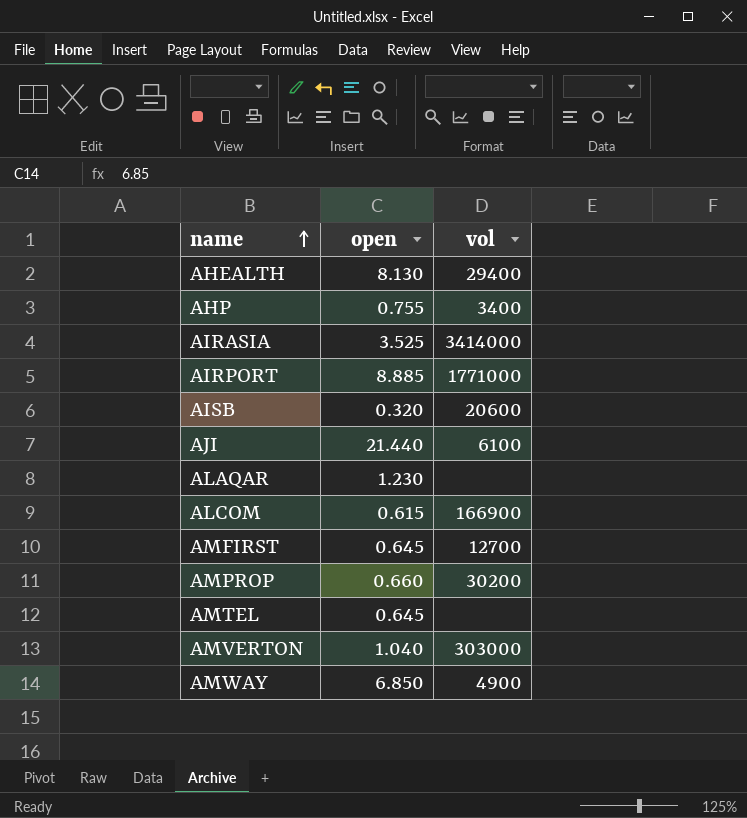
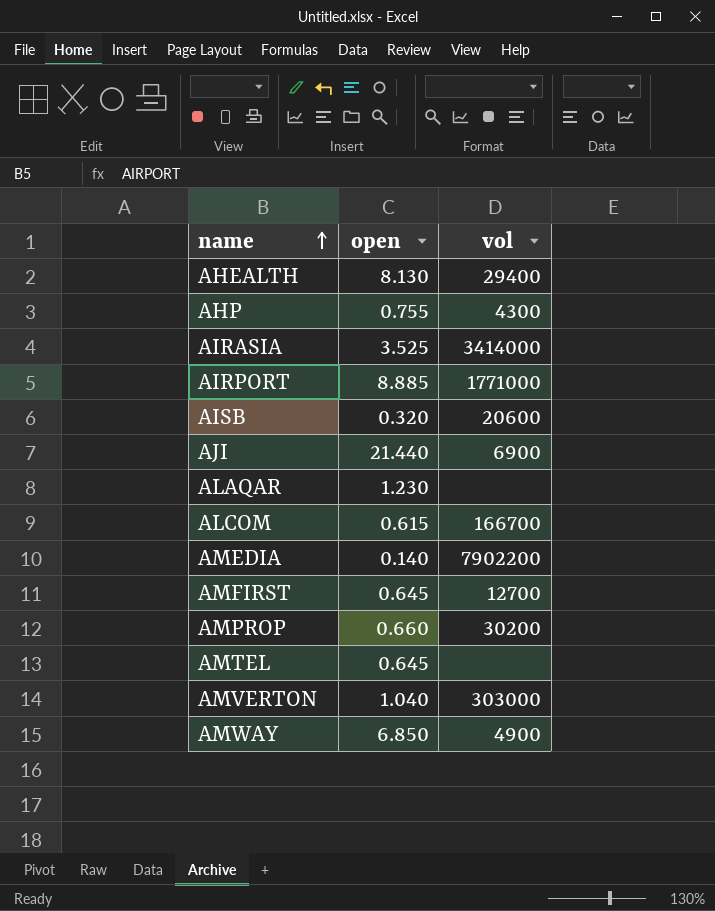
AHP | vol: 3400 -> 4300
AJI | vol: 6100 -> 6900
ALCOM | vol: 166900 -> 166700
row AMEDIA: none -> 0.140 | 7902200

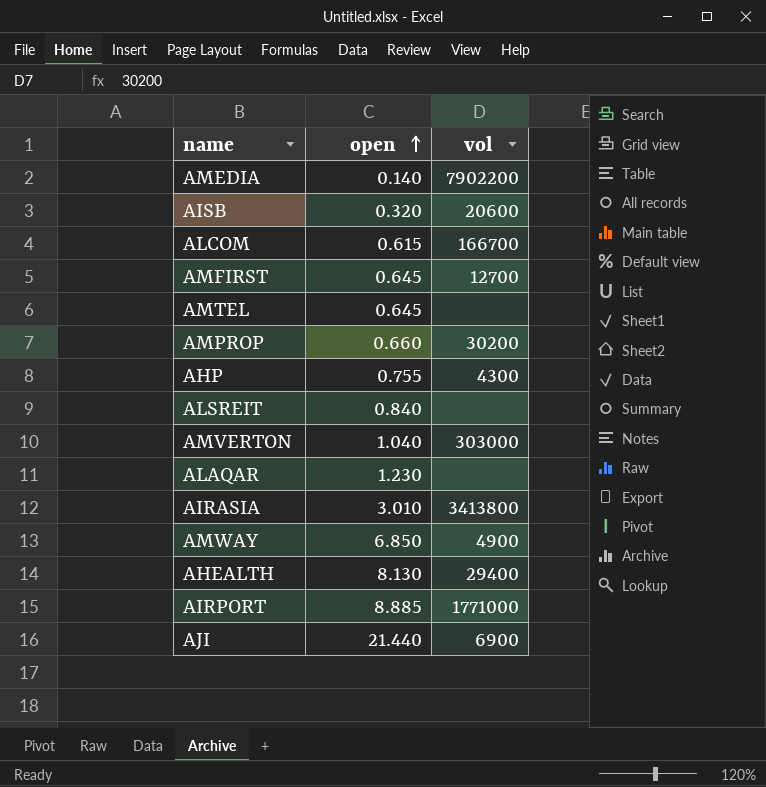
row order: name ascending -> open ascending
row ALSREIT: none -> 0.840 | none
AIRASIA | open: 3.525 -> 3.010
AIRASIA | vol: 3414000 -> 3413800

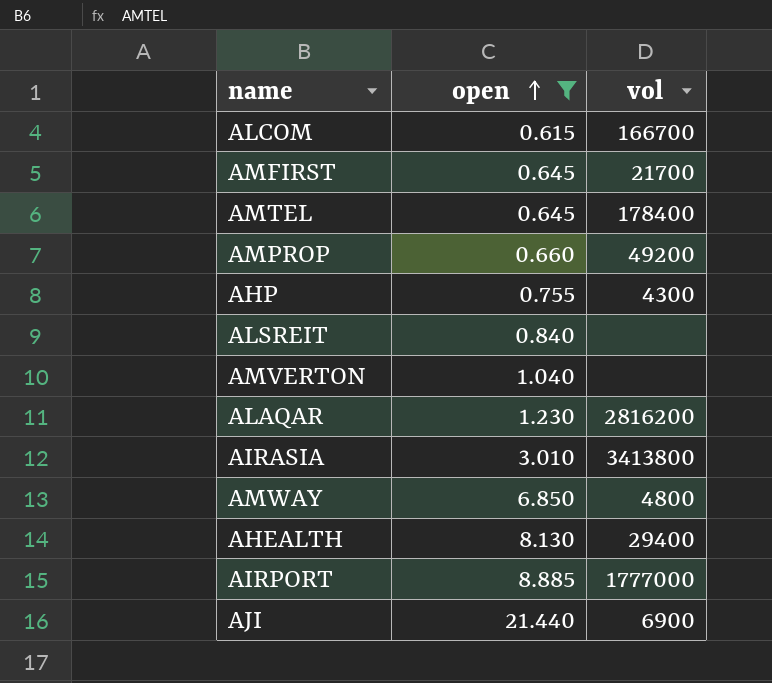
filter: none -> open >= 0.615
AMFIRST | vol: 12700 -> 21700
AMTEL | vol: none -> 178400
AMPROP | vol: 30200 -> 49200
AMVERTON | vol: 303000 -> none
ALAQAR | vol: none -> 2816200
AMWAY | vol: 4900 -> 4800
AIRPORT | vol: 1771000 -> 1777000

